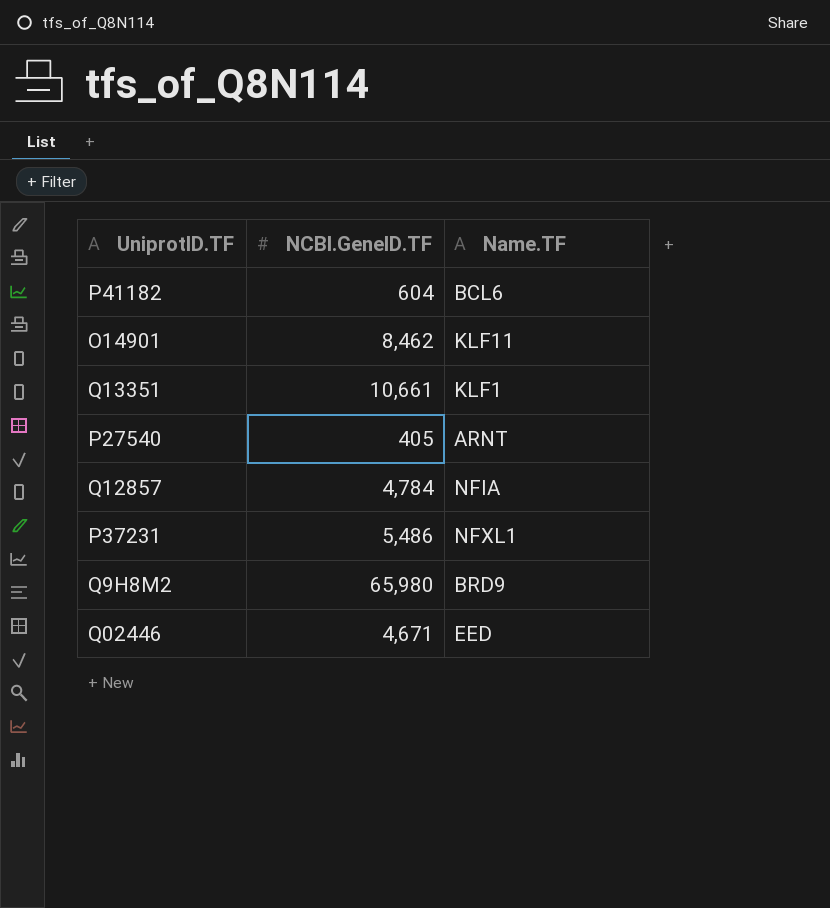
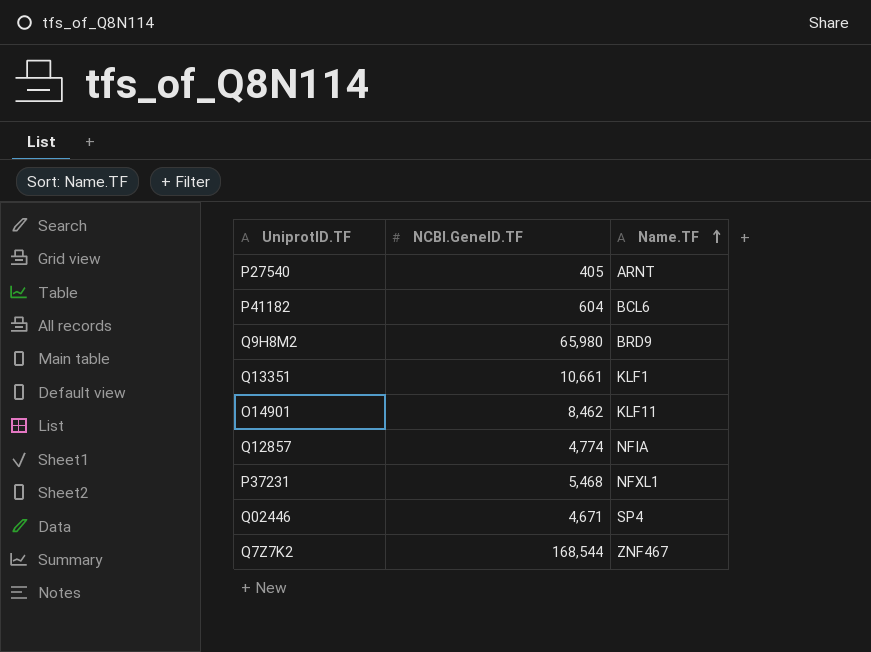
row order: none -> Name.TF ascending
Q12857 | NCBI.GeneID.TF: 4,784 -> 4,774
P37231 | NCBI.GeneID.TF: 5,486 -> 5,468
Q02446 | Name.TF: EED -> SP4
row Q7Z7K2: none -> 168,544 | ZNF467

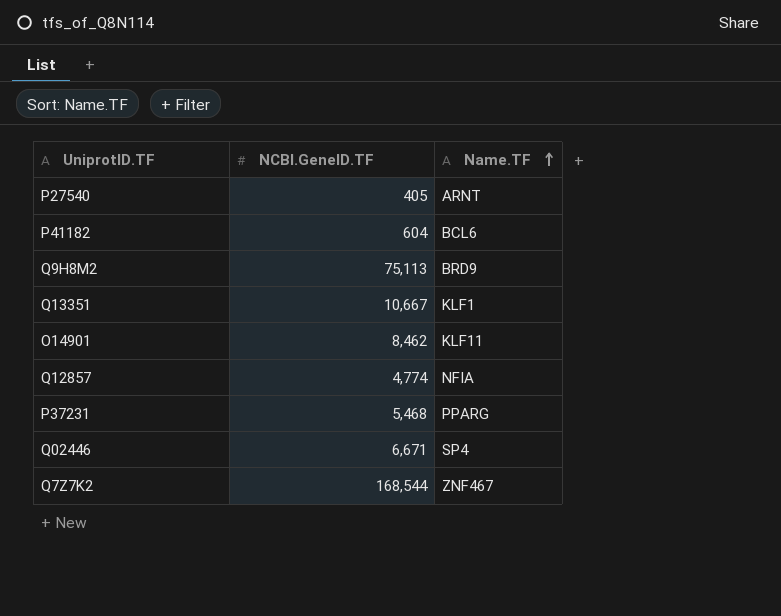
Q9H8M2 | NCBI.GeneID.TF: 65,980 -> 75,113
Q13351 | NCBI.GeneID.TF: 10,661 -> 10,667
P37231 | Name.TF: NFXL1 -> PPARG
Q02446 | NCBI.GeneID.TF: 4,671 -> 6,671

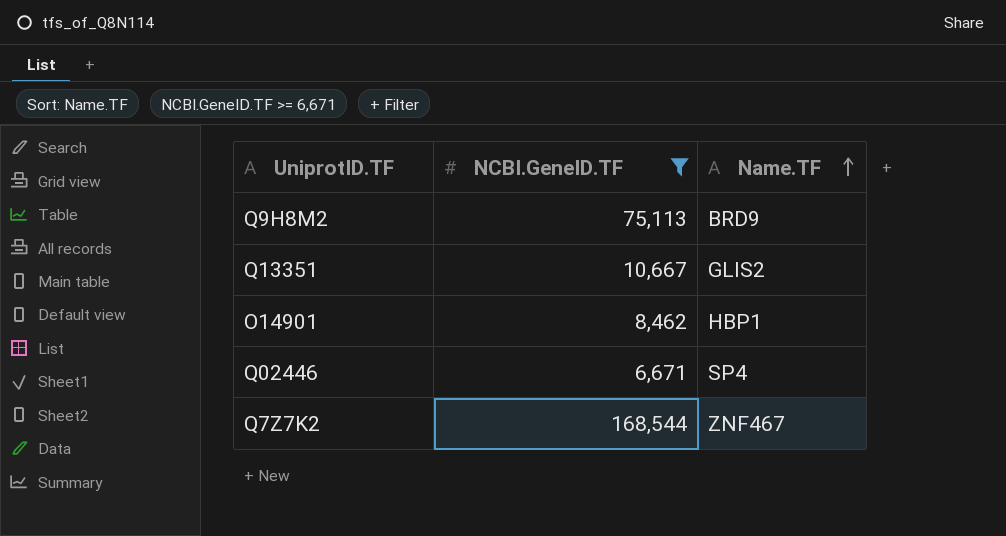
filter: none -> NCBI.GeneID.TF >= 6,671
Q13351 | Name.TF: KLF1 -> GLIS2
O14901 | Name.TF: KLF11 -> HBP1

